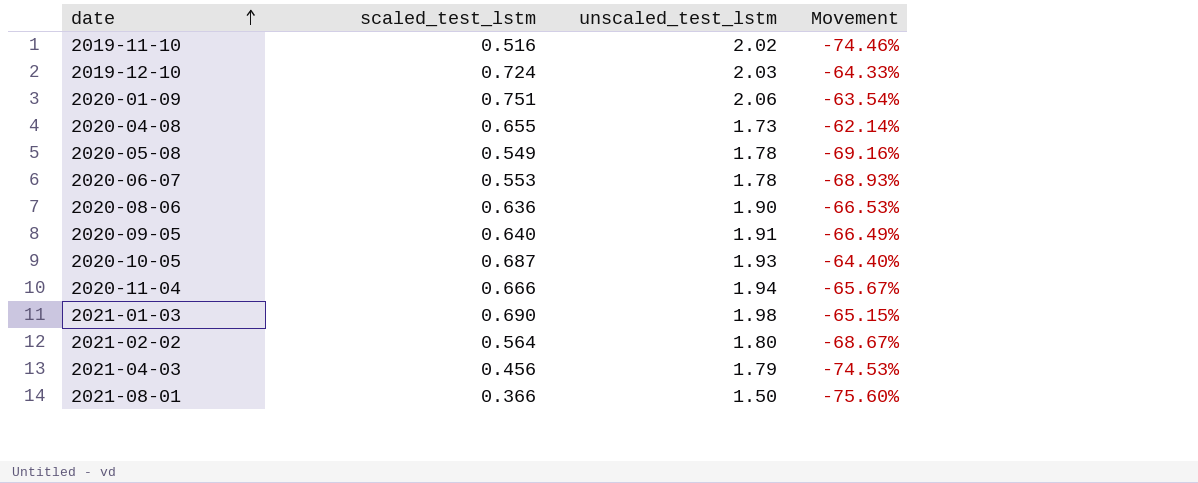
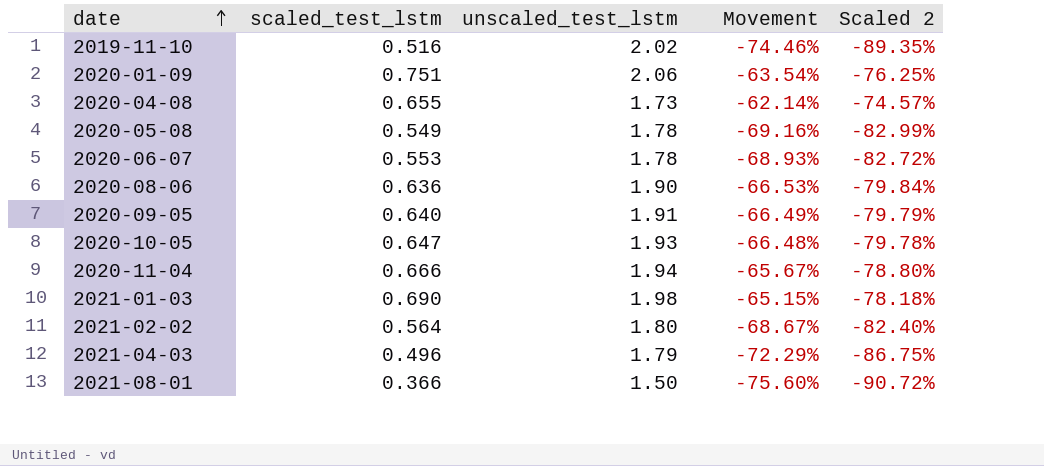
column Scaled 2 | formula: none -> [Movement] * 1.2
row 2019-12-10: 0.724 | 2.03 | -64.33% -> none
2020-10-05 | scaled_test_lstm: 0.687 -> 0.647
2020-10-05 | Movement: -64.40% -> -66.48%
2021-04-03 | scaled_test_lstm: 0.456 -> 0.496
2021-04-03 | Movement: -74.53% -> -72.29%

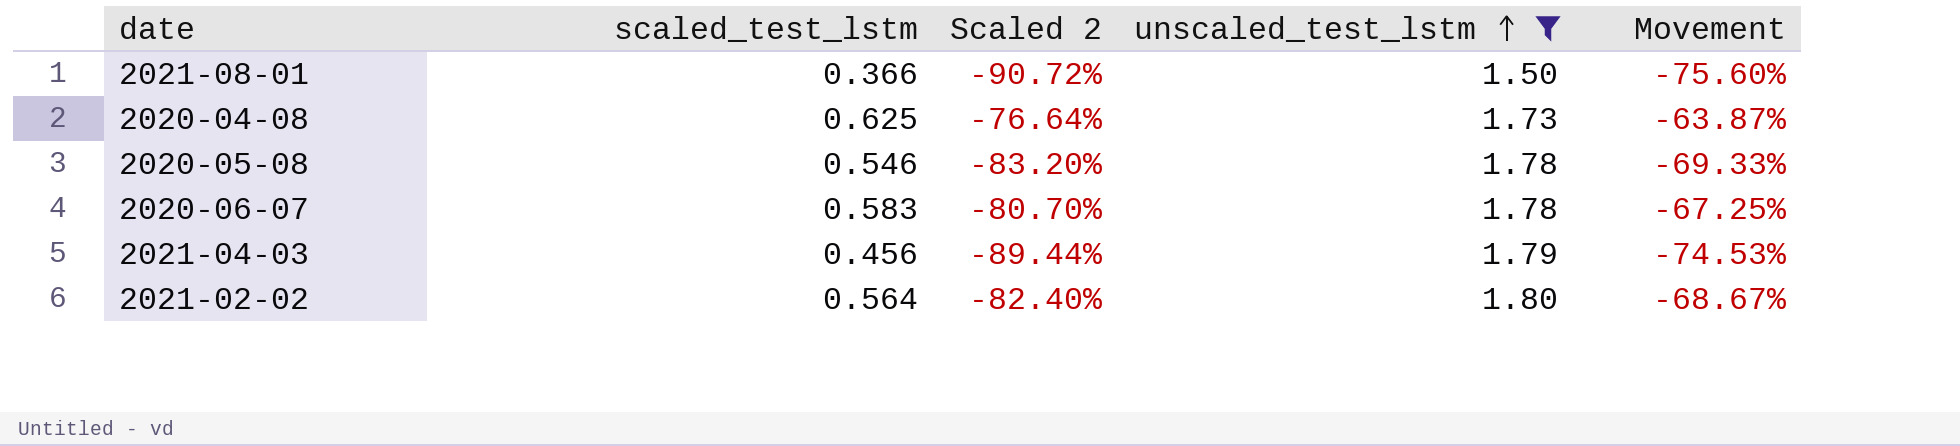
filter: none -> unscaled_test_lstm <= 1.80
row order: date ascending -> unscaled_test_lstm ascending
column Scaled 2 | position: 5 -> 3
2020-04-08 | scaled_test_lstm: 0.655 -> 0.625
2020-04-08 | Scaled 2: -74.57% -> -76.64%
2020-04-08 | Movement: -62.14% -> -63.87%
2020-05-08 | scaled_test_lstm: 0.549 -> 0.546
2020-05-08 | Scaled 2: -82.99% -> -83.20%
2020-05-08 | Movement: -69.16% -> -69.33%
2020-06-07 | scaled_test_lstm: 0.553 -> 0.583
2020-06-07 | Scaled 2: -82.72% -> -80.70%
2020-06-07 | Movement: -68.93% -> -67.25%
2021-04-03 | scaled_test_lstm: 0.496 -> 0.456
2021-04-03 | Scaled 2: -86.75% -> -89.44%
2021-04-03 | Movement: -72.29% -> -74.53%

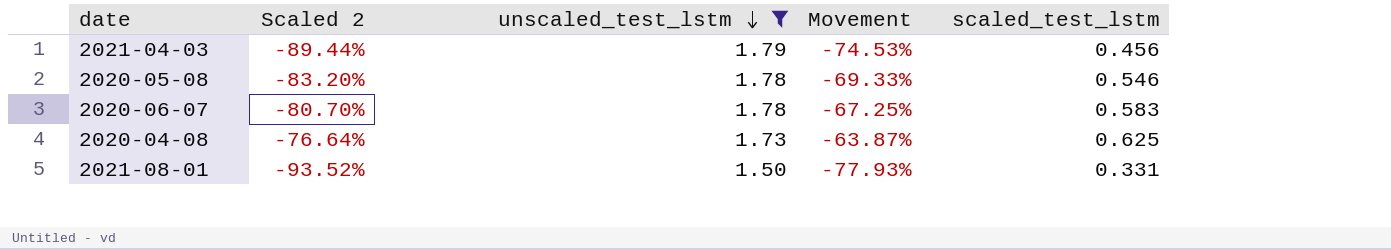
row order: unscaled_test_lstm ascending -> unscaled_test_lstm descending
column scaled_test_lstm | position: 2 -> 5
row 2021-02-02: 0.564 | -82.40% | 1.80 | -68.67% -> none
2021-08-01 | Scaled 2: -90.72% -> -93.52%
2021-08-01 | Movement: -75.60% -> -77.93%
2021-08-01 | scaled_test_lstm: 0.366 -> 0.331

